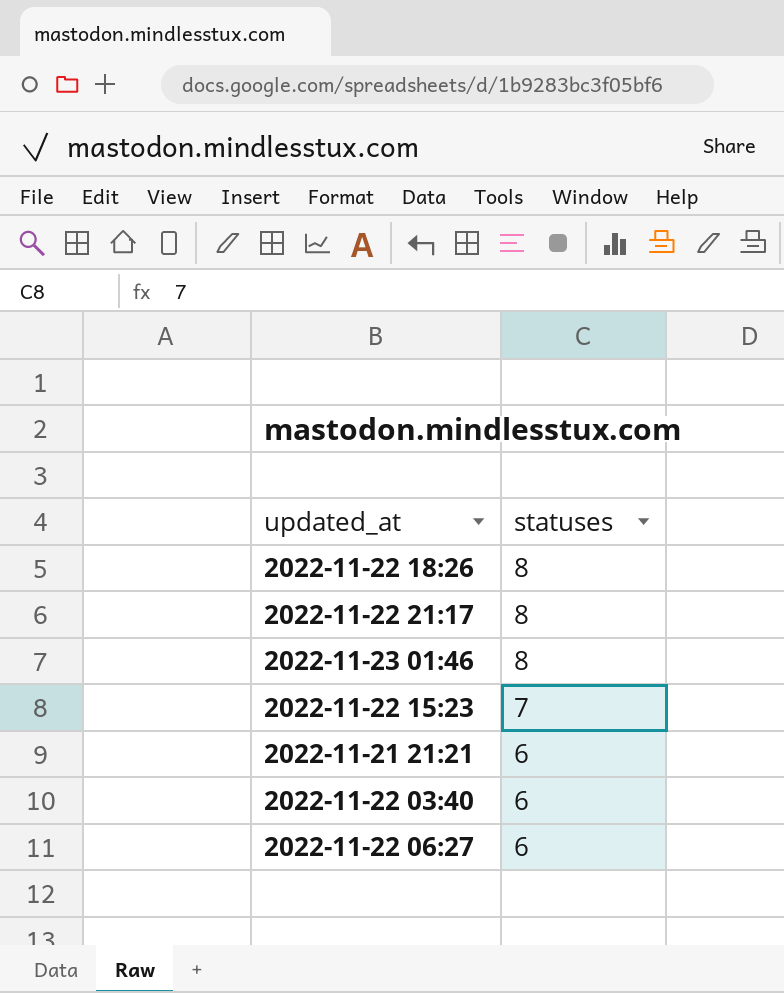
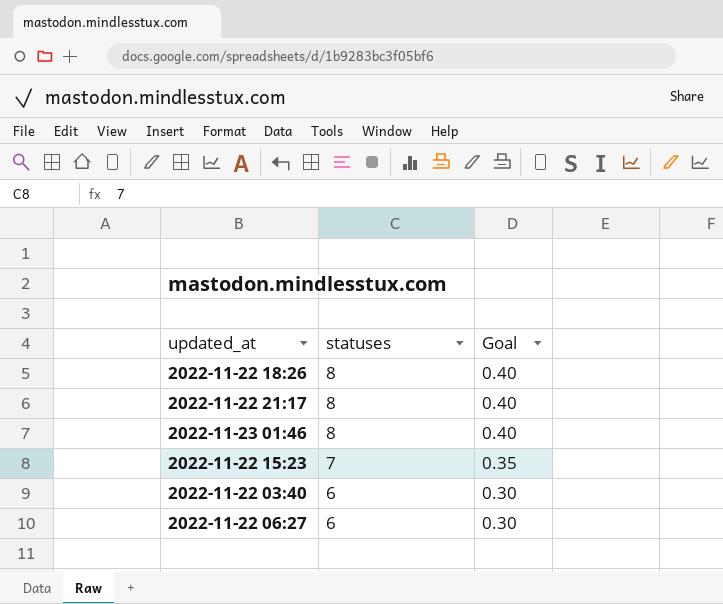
column Goal | formula: none -> [statuses] * 0.05
row 2022-11-21 21:21: 6 -> none

